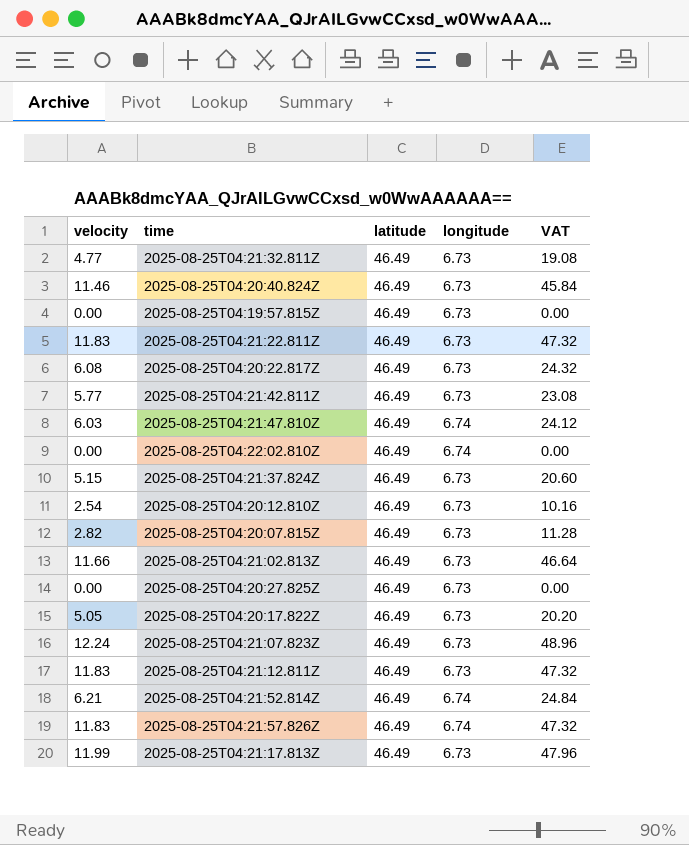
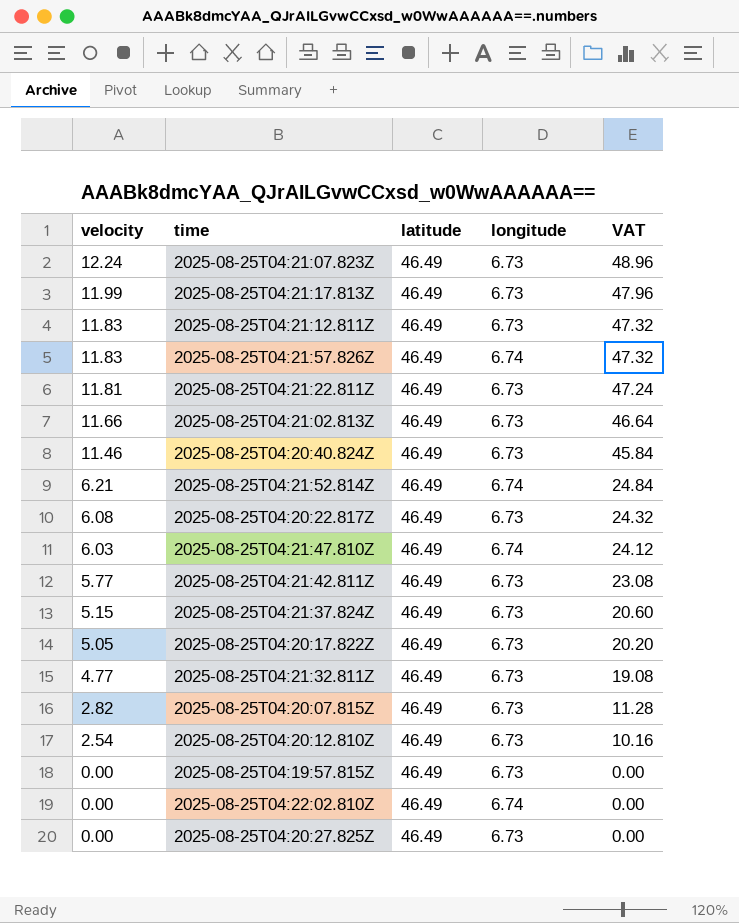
row order: none -> velocity descending
2025-08-25T04:21:22.811Z | velocity: 11.83 -> 11.81
2025-08-25T04:21:22.811Z | VAT: 47.32 -> 47.24

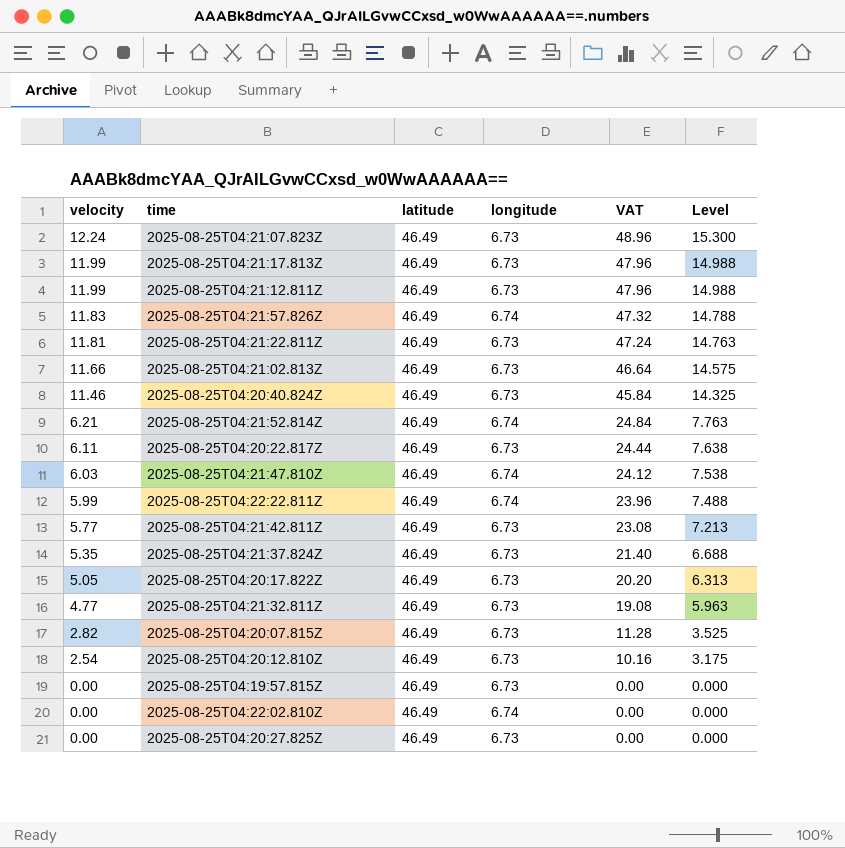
column Level | formula: none -> [velocity] * 1.25
2025-08-25T04:21:12.811Z | velocity: 11.83 -> 11.99
2025-08-25T04:21:12.811Z | VAT: 47.32 -> 47.96
2025-08-25T04:20:22.817Z | velocity: 6.08 -> 6.11
2025-08-25T04:20:22.817Z | VAT: 24.32 -> 24.44
row 2025-08-25T04:22:22.811Z: none -> 5.99 | 46.49 | 6.74 | 23.96 | 7.488
2025-08-25T04:21:37.824Z | velocity: 5.15 -> 5.35
2025-08-25T04:21:37.824Z | VAT: 20.60 -> 21.40

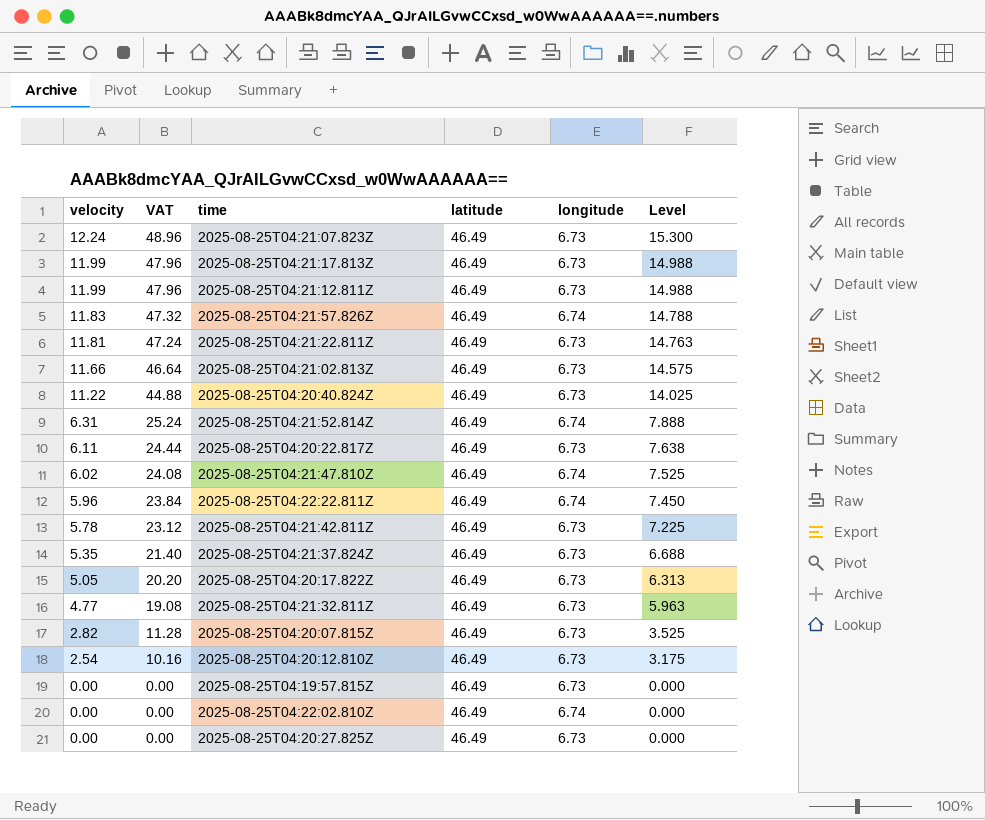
column VAT | position: 5 -> 2
2025-08-25T04:20:40.824Z | velocity: 11.46 -> 11.22
2025-08-25T04:20:40.824Z | VAT: 45.84 -> 44.88
2025-08-25T04:20:40.824Z | Level: 14.325 -> 14.025
2025-08-25T04:21:52.814Z | velocity: 6.21 -> 6.31
2025-08-25T04:21:52.814Z | VAT: 24.84 -> 25.24
2025-08-25T04:21:52.814Z | Level: 7.763 -> 7.888
2025-08-25T04:21:47.810Z | velocity: 6.03 -> 6.02
2025-08-25T04:21:47.810Z | VAT: 24.12 -> 24.08
2025-08-25T04:21:47.810Z | Level: 7.538 -> 7.525
2025-08-25T04:22:22.811Z | velocity: 5.99 -> 5.96
2025-08-25T04:22:22.811Z | VAT: 23.96 -> 23.84
2025-08-25T04:22:22.811Z | Level: 7.488 -> 7.450
2025-08-25T04:21:42.811Z | velocity: 5.77 -> 5.78
2025-08-25T04:21:42.811Z | VAT: 23.08 -> 23.12
2025-08-25T04:21:42.811Z | Level: 7.213 -> 7.225

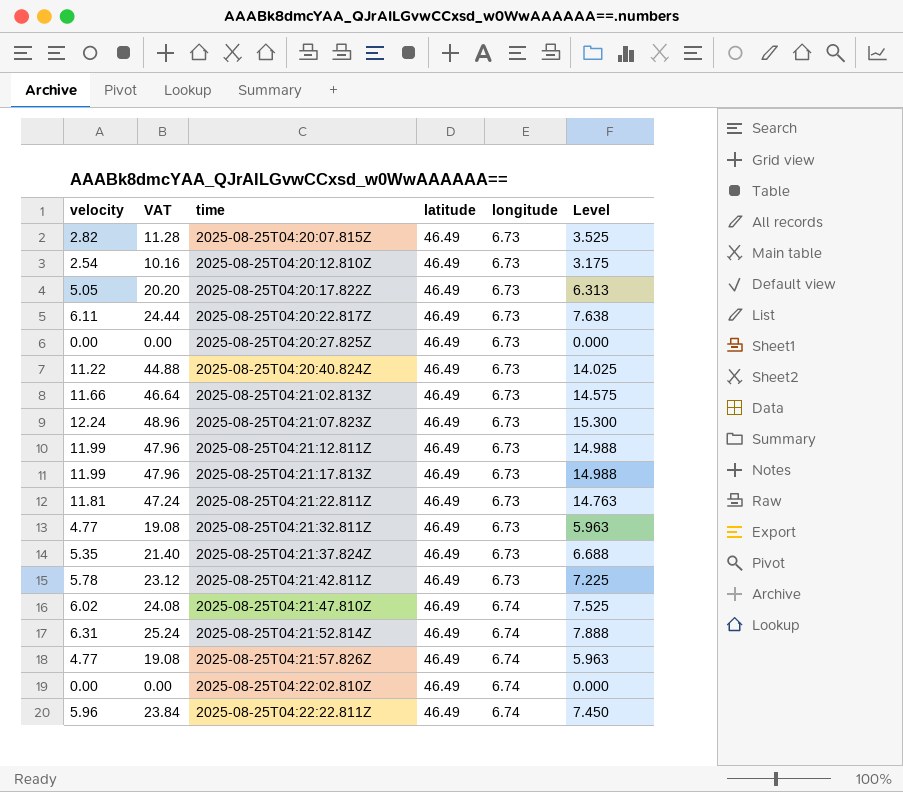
row order: velocity descending -> time ascending
row 2025-08-25T04:19:57.815Z: 0.00 | 0.00 | 46.49 | 6.73 | 0.000 -> none
2025-08-25T04:21:57.826Z | velocity: 11.83 -> 4.77
2025-08-25T04:21:57.826Z | VAT: 47.32 -> 19.08
2025-08-25T04:21:57.826Z | Level: 14.788 -> 5.963

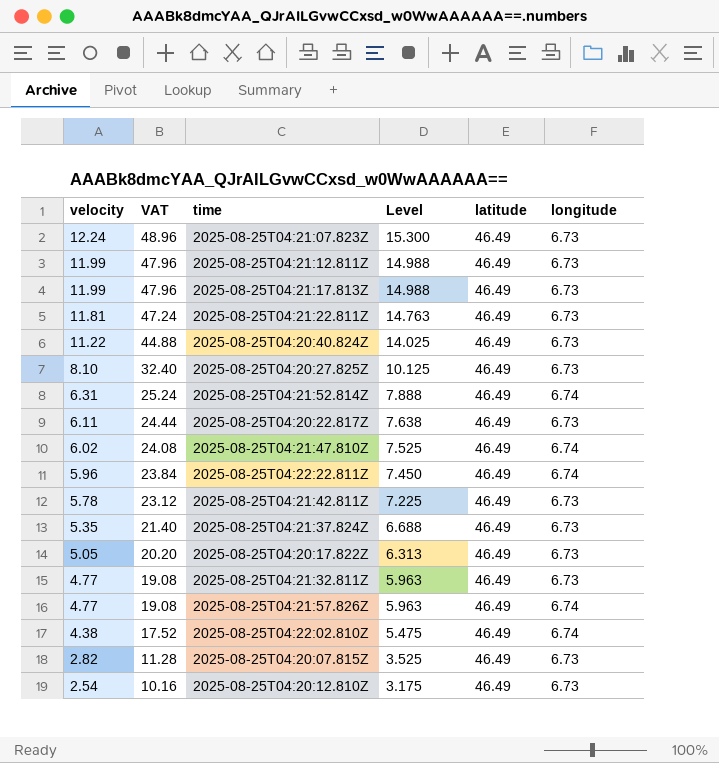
row order: time ascending -> velocity descending
column Level | position: 6 -> 4
row 2025-08-25T04:21:02.813Z: 11.66 | 46.64 | 46.49 | 6.73 | 14.575 -> none
2025-08-25T04:20:27.825Z | velocity: 0.00 -> 8.10
2025-08-25T04:20:27.825Z | VAT: 0.00 -> 32.40
2025-08-25T04:20:27.825Z | Level: 0.000 -> 10.125
2025-08-25T04:22:02.810Z | velocity: 0.00 -> 4.38
2025-08-25T04:22:02.810Z | VAT: 0.00 -> 17.52
2025-08-25T04:22:02.810Z | Level: 0.000 -> 5.475

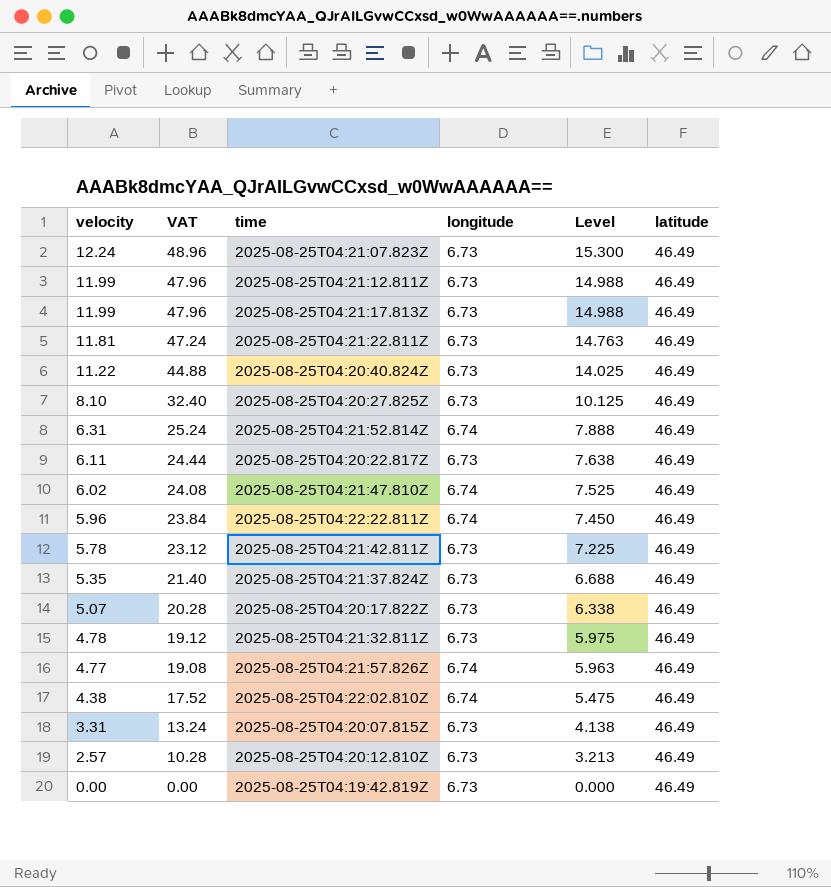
column longitude | position: 6 -> 4
2025-08-25T04:20:17.822Z | velocity: 5.05 -> 5.07
2025-08-25T04:20:17.822Z | VAT: 20.20 -> 20.28
2025-08-25T04:20:17.822Z | Level: 6.313 -> 6.338
2025-08-25T04:21:32.811Z | velocity: 4.77 -> 4.78
2025-08-25T04:21:32.811Z | VAT: 19.08 -> 19.12
2025-08-25T04:21:32.811Z | Level: 5.963 -> 5.975
2025-08-25T04:20:07.815Z | velocity: 2.82 -> 3.31
2025-08-25T04:20:07.815Z | VAT: 11.28 -> 13.24
2025-08-25T04:20:07.815Z | Level: 3.525 -> 4.138
2025-08-25T04:20:12.810Z | velocity: 2.54 -> 2.57
2025-08-25T04:20:12.810Z | VAT: 10.16 -> 10.28
2025-08-25T04:20:12.810Z | Level: 3.175 -> 3.213
row 2025-08-25T04:19:42.819Z: none -> 0.00 | 0.00 | 6.73 | 0.000 | 46.49

